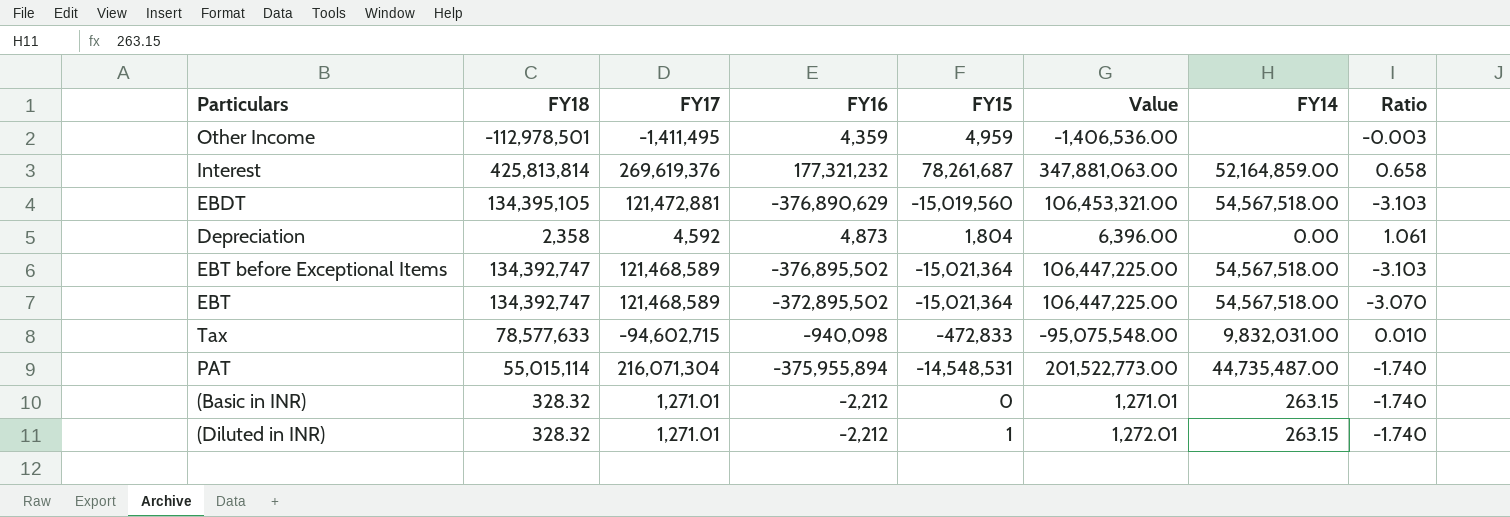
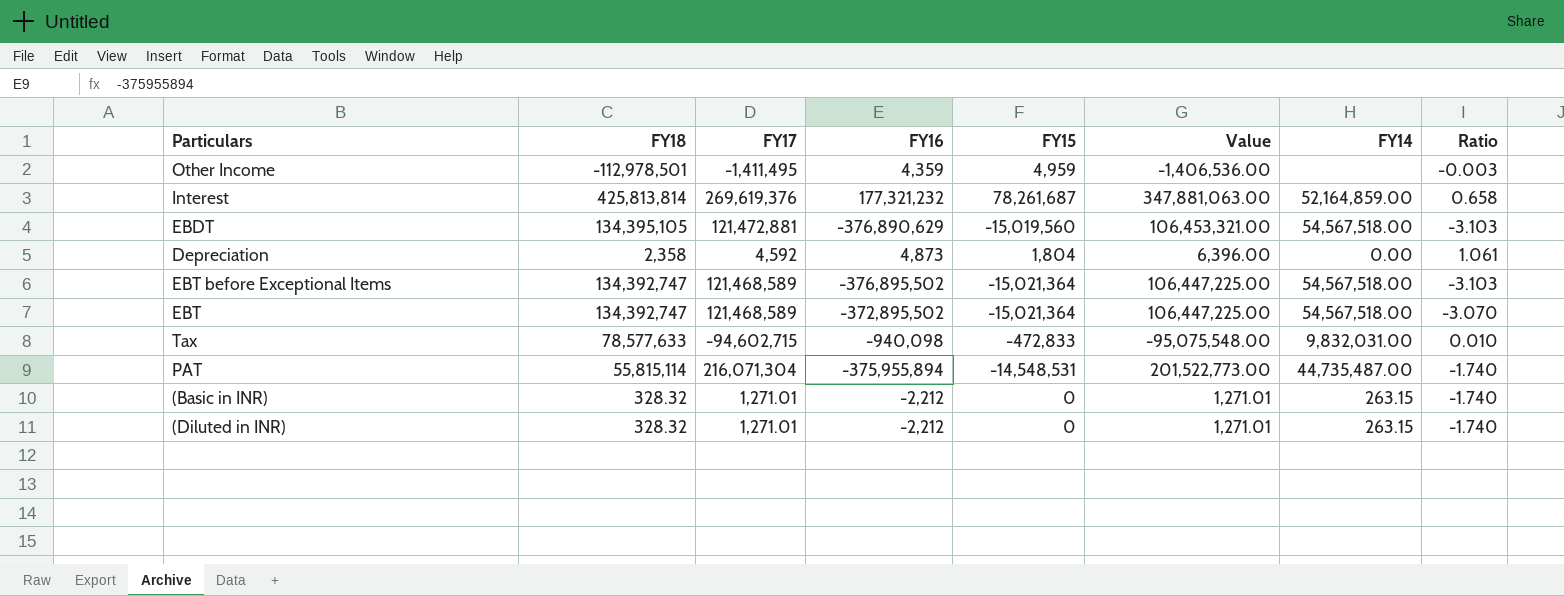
PAT | FY18: 55,015,114 -> 55,815,114
(Diluted in INR) | FY15: 1 -> 0
(Diluted in INR) | Value: 1,272.01 -> 1,271.01

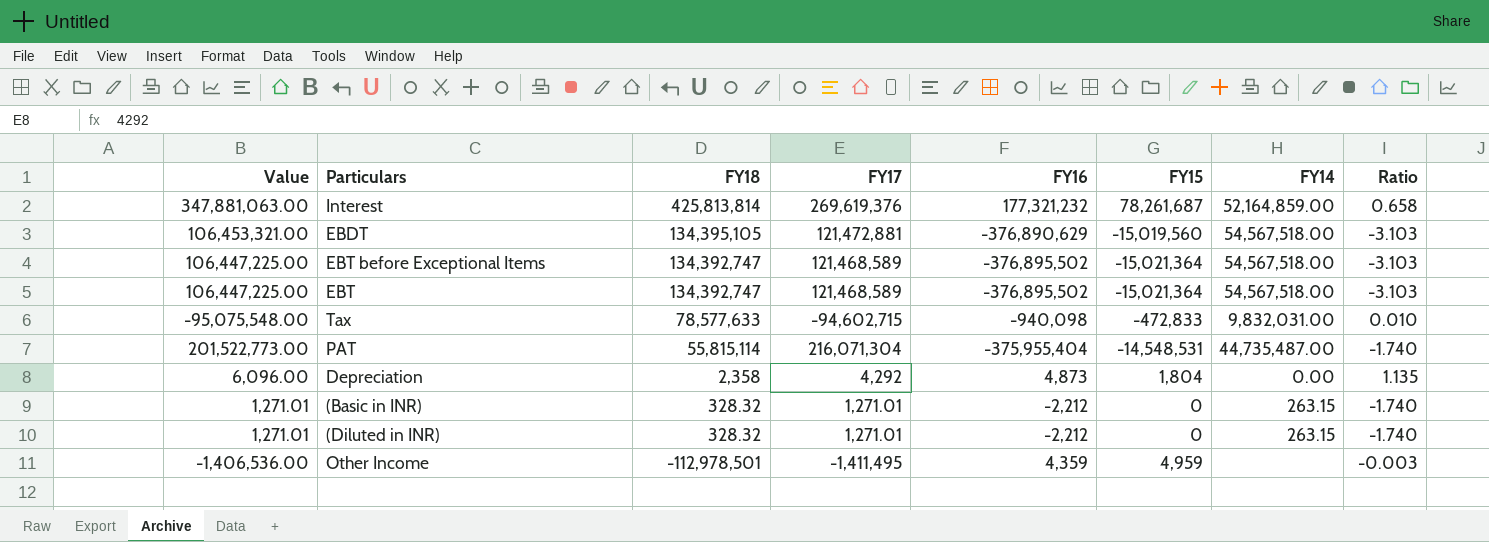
row order: none -> FY18 descending
column Value | position: 6 -> 1
EBT | FY16: -372,895,502 -> -376,895,502
EBT | Ratio: -3.070 -> -3.103
PAT | FY16: -375,955,894 -> -375,955,404
Depreciation | Value: 6,396.00 -> 6,096.00
Depreciation | FY17: 4,592 -> 4,292
Depreciation | Ratio: 1.061 -> 1.135

